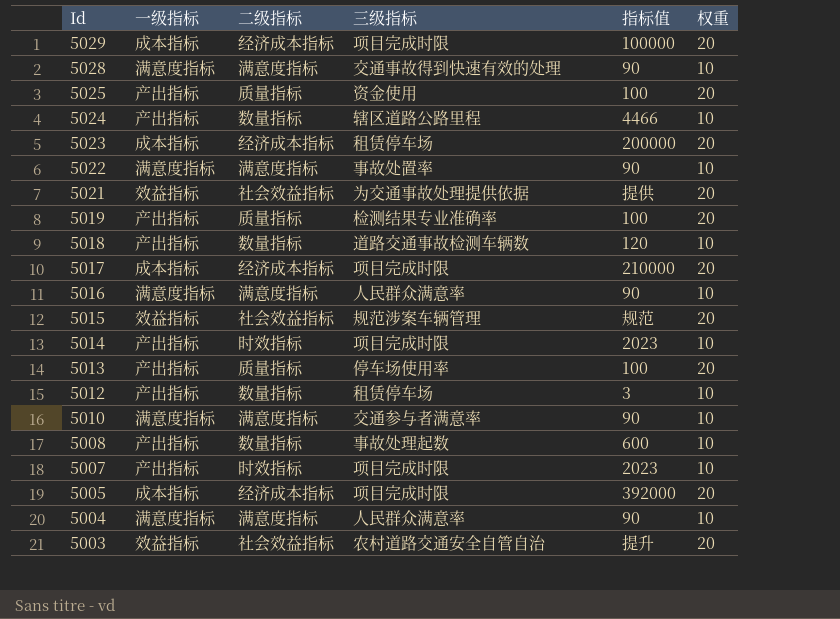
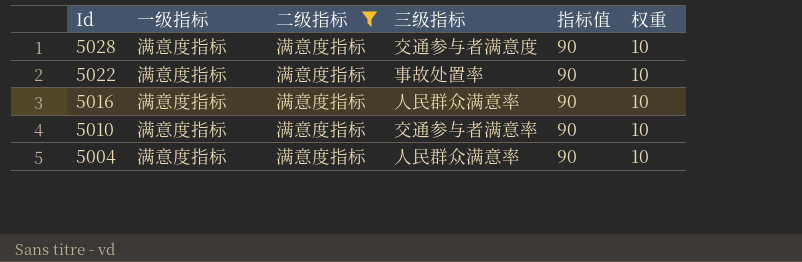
filter: none -> 二级指标 = 满意度指标
5028 | 三级指标: 交通事故得到快速有效的处理 -> 交通参与者满意度

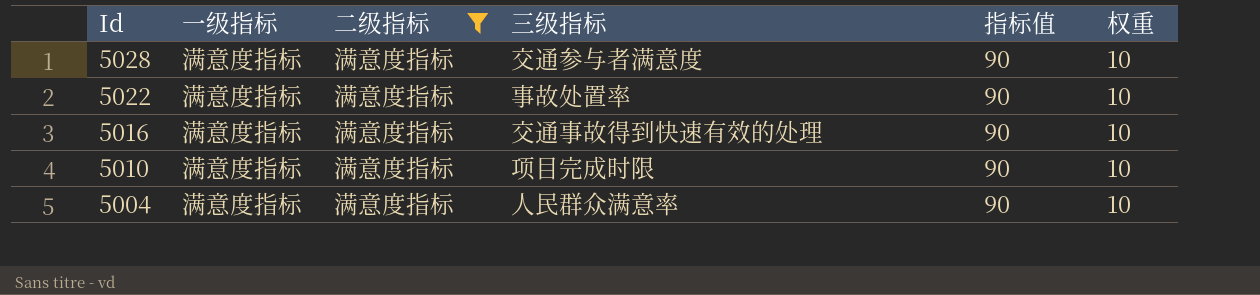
5016 | 三级指标: 人民群众满意率 -> 交通事故得到快速有效的处理
5010 | 三级指标: 交通参与者满意率 -> 项目完成时限

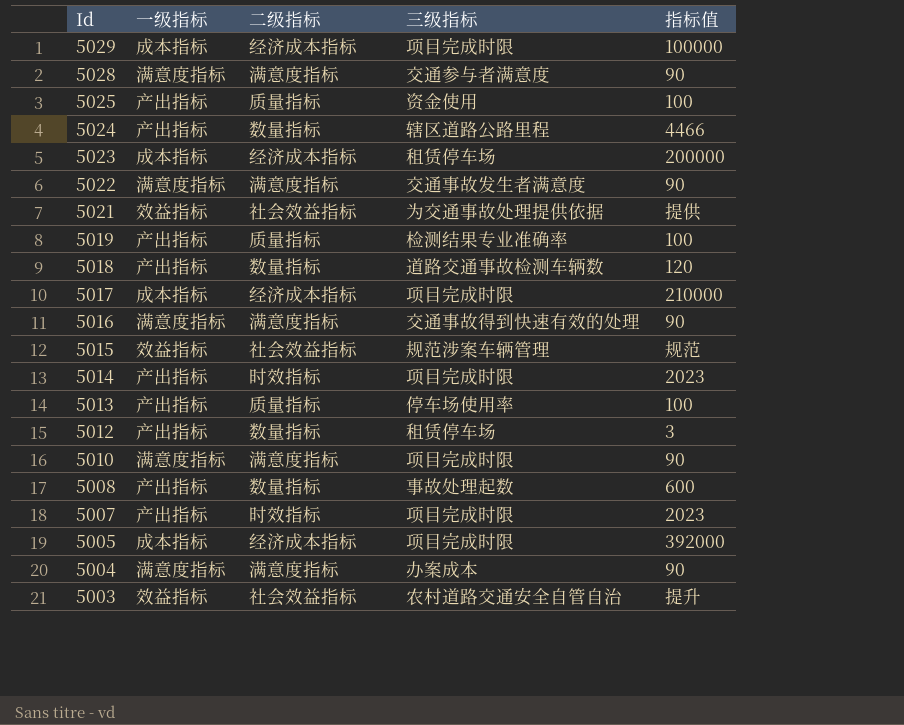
filter: 二级指标 = 满意度指标 -> none
column 权重 | position: 6 -> none
5022 | 三级指标: 事故处置率 -> 交通事故发生者满意度
5004 | 三级指标: 人民群众满意率 -> 办案成本

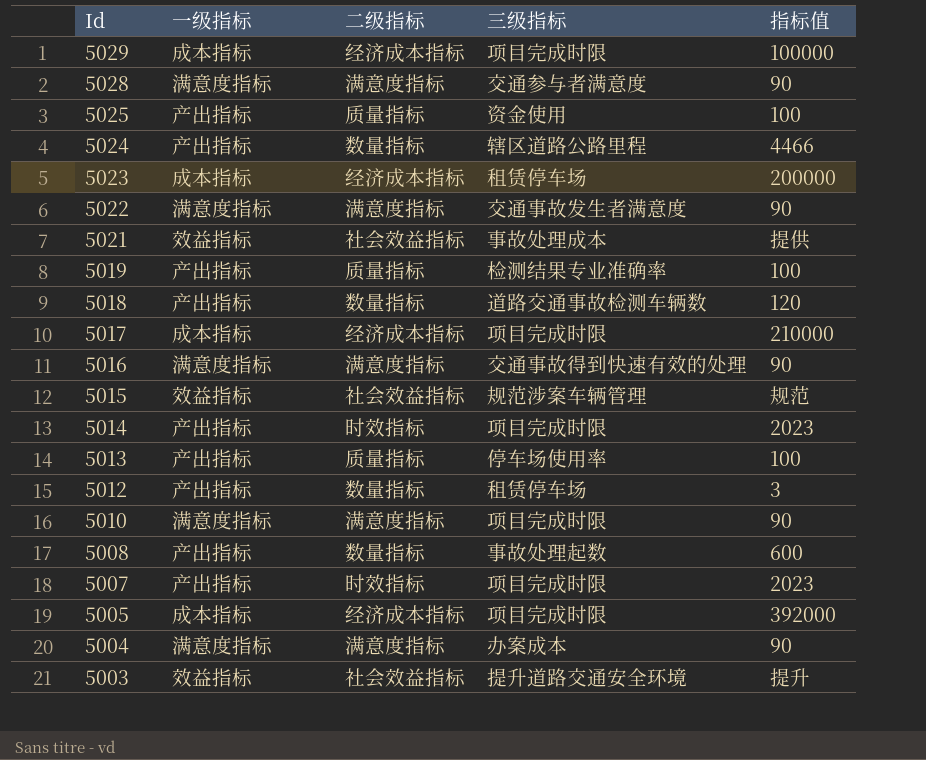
5021 | 三级指标: 为交通事故处理提供依据 -> 事故处理成本
5003 | 三级指标: 农村道路交通安全自管自治 -> 提升道路交通安全环境

